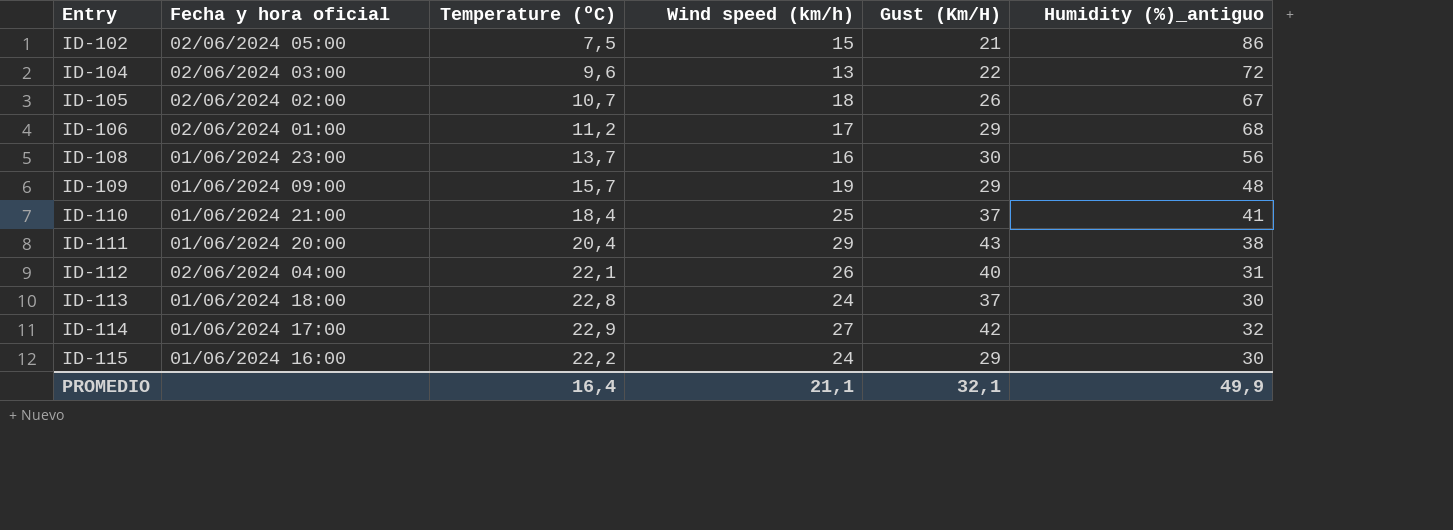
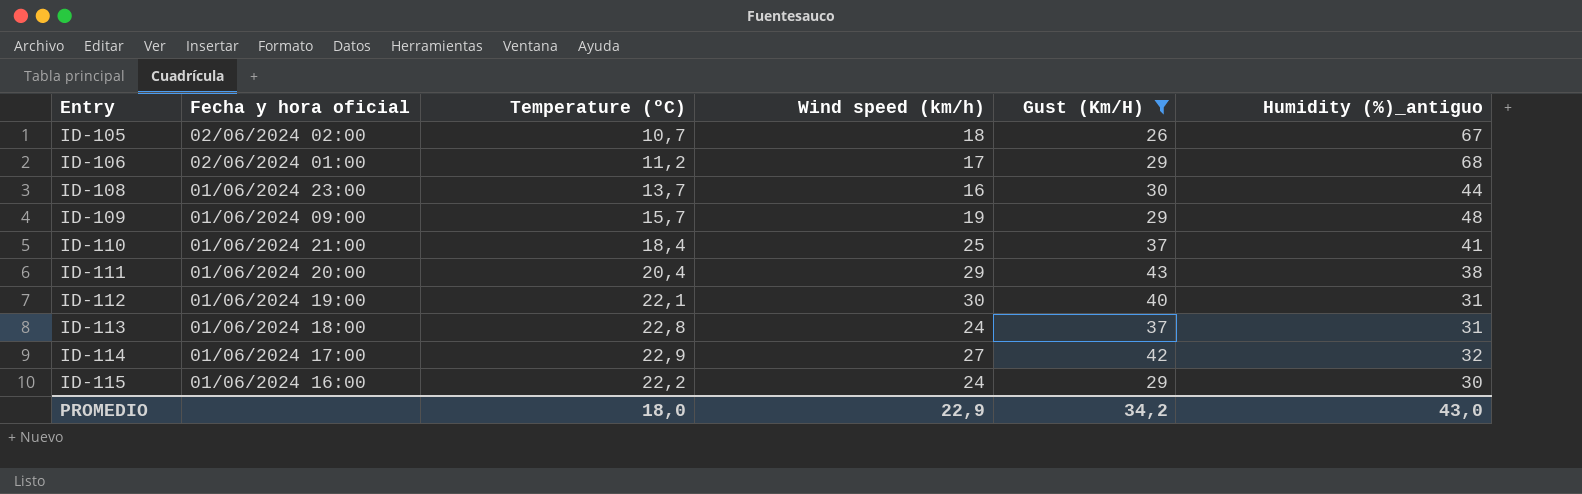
filter: none -> Gust (Km/H) >= 26
ID-108 | Humidity (%)_antiguo: 56 -> 44
ID-112 | Fecha y hora oficial: 02/06/2024 04:00 -> 01/06/2024 19:00
ID-112 | Wind speed (km/h): 26 -> 30
ID-113 | Humidity (%)_antiguo: 30 -> 31
PROMEDIO | Temperature (ºC): 16,4 -> 18,0
PROMEDIO | Wind speed (km/h): 21,1 -> 22,9
PROMEDIO | Gust (Km/H): 32,1 -> 34,2
PROMEDIO | Humidity (%)_antiguo: 49,9 -> 43,0

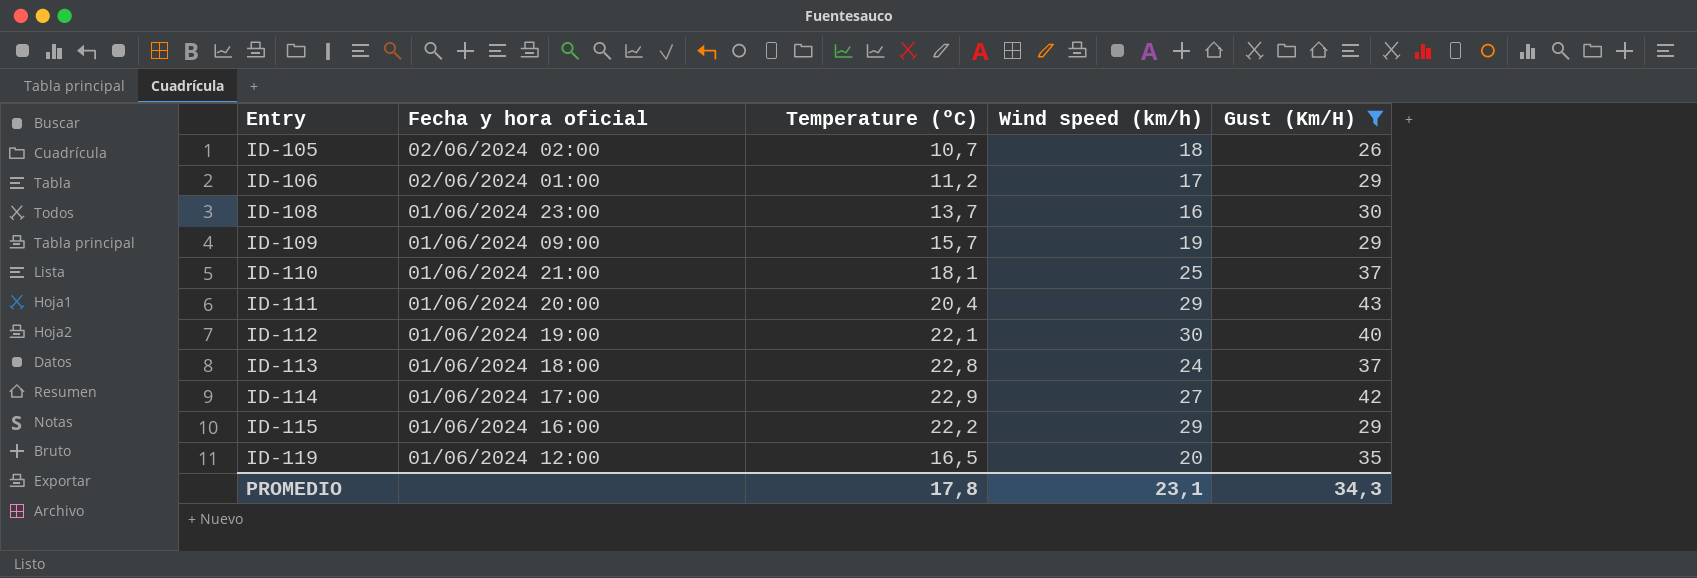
column Humidity (%)_antiguo | position: 6 -> none
ID-110 | Temperature (ºC): 18,4 -> 18,1
ID-115 | Wind speed (km/h): 24 -> 29
row ID-119: none -> 01/06/2024 12:00 | 16,5 | 20 | 35
PROMEDIO | Temperature (ºC): 18,0 -> 17,8
PROMEDIO | Wind speed (km/h): 22,9 -> 23,1
PROMEDIO | Gust (Km/H): 34,2 -> 34,3

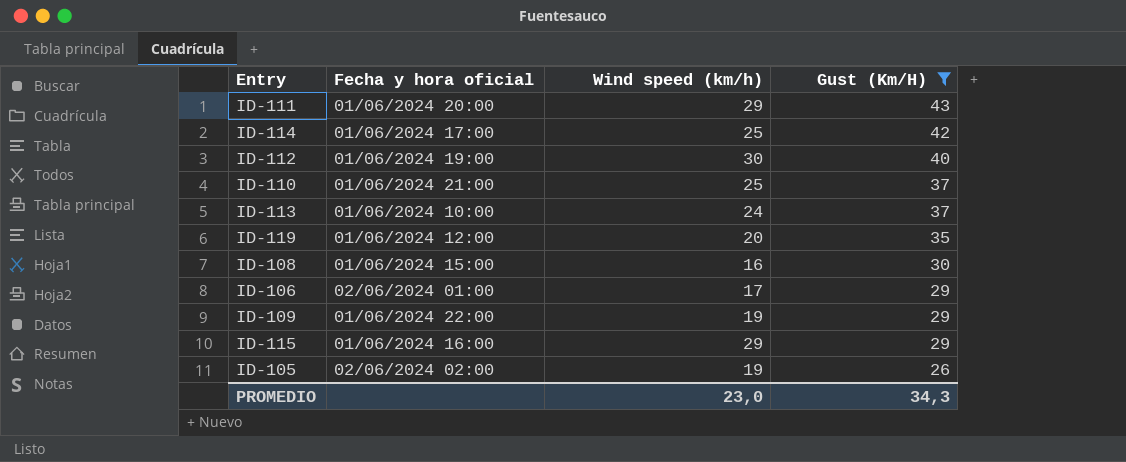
row order: Entry ascending -> Gust (Km/H) descending
column Temperature (ºC) | position: 3 -> none
ID-114 | Wind speed (km/h): 27 -> 25
ID-113 | Fecha y hora oficial: 01/06/2024 18:00 -> 01/06/2024 10:00
ID-108 | Fecha y hora oficial: 01/06/2024 23:00 -> 01/06/2024 15:00
ID-109 | Fecha y hora oficial: 01/06/2024 09:00 -> 01/06/2024 22:00
ID-105 | Wind speed (km/h): 18 -> 19
PROMEDIO | Wind speed (km/h): 23,1 -> 23,0

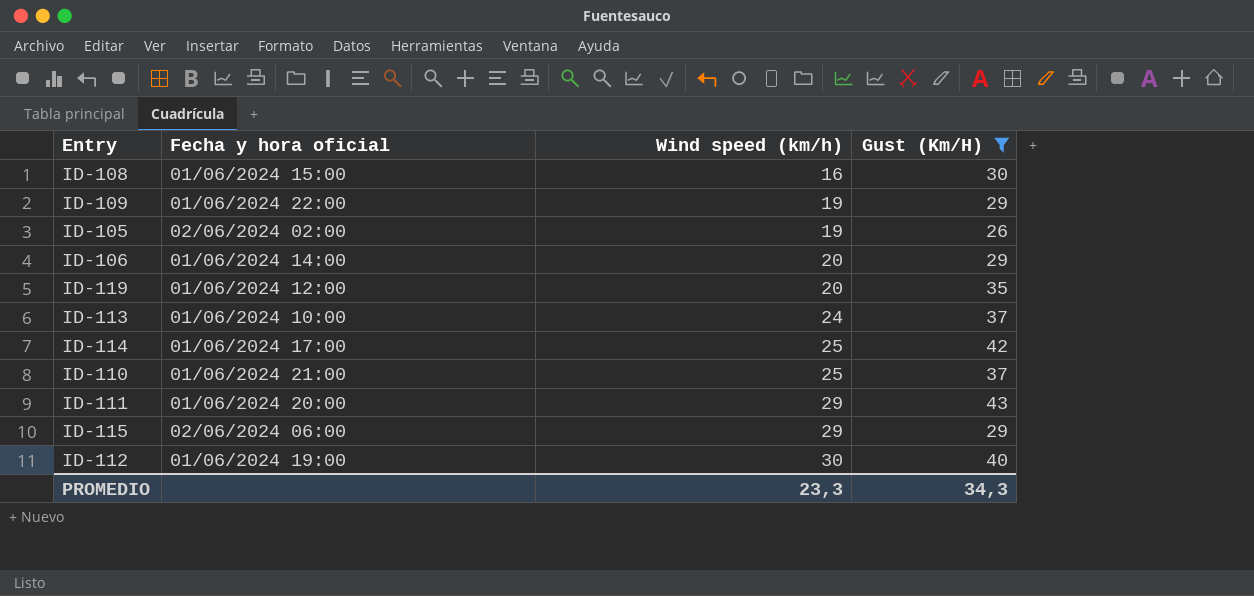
row order: Gust (Km/H) descending -> Wind speed (km/h) ascending
ID-106 | Fecha y hora oficial: 02/06/2024 01:00 -> 01/06/2024 14:00
ID-106 | Wind speed (km/h): 17 -> 20
ID-115 | Fecha y hora oficial: 01/06/2024 16:00 -> 02/06/2024 06:00
PROMEDIO | Wind speed (km/h): 23,0 -> 23,3

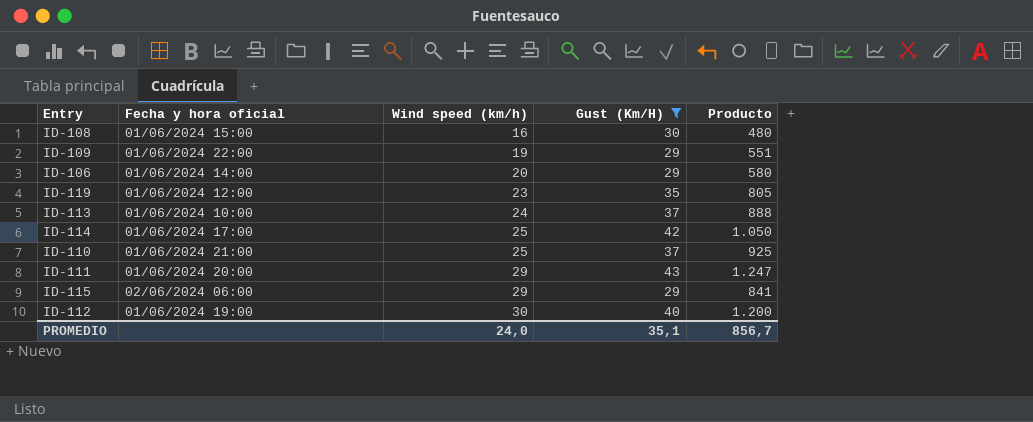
column Producto | formula: none -> [Wind speed (km/h)] * [Gust (Km/H)]
row ID-105: 02/06/2024 02:00 | 19 | 26 -> none
ID-119 | Wind speed (km/h): 20 -> 23
PROMEDIO | Wind speed (km/h): 23,3 -> 24,0
PROMEDIO | Gust (Km/H): 34,3 -> 35,1

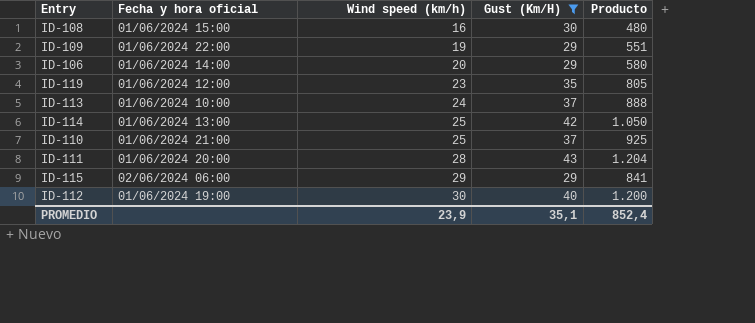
ID-114 | Fecha y hora oficial: 01/06/2024 17:00 -> 01/06/2024 13:00
ID-111 | Wind speed (km/h): 29 -> 28
ID-111 | Producto: 1.247 -> 1.204
PROMEDIO | Wind speed (km/h): 24,0 -> 23,9
PROMEDIO | Producto: 856,7 -> 852,4

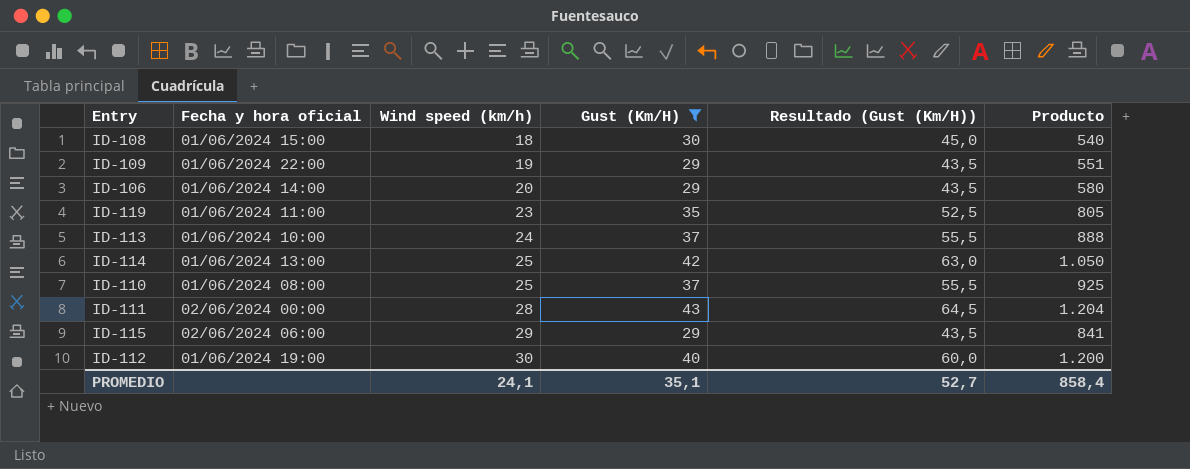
column Resultado (Gust (Km/H)) | formula: none -> [Gust (Km/H)] * 1,5
ID-108 | Wind speed (km/h): 16 -> 18
ID-108 | Producto: 480 -> 540
ID-119 | Fecha y hora oficial: 01/06/2024 12:00 -> 01/06/2024 11:00
ID-110 | Fecha y hora oficial: 01/06/2024 21:00 -> 01/06/2024 08:00
ID-111 | Fecha y hora oficial: 01/06/2024 20:00 -> 02/06/2024 00:00
PROMEDIO | Wind speed (km/h): 23,9 -> 24,1
PROMEDIO | Producto: 852,4 -> 858,4

